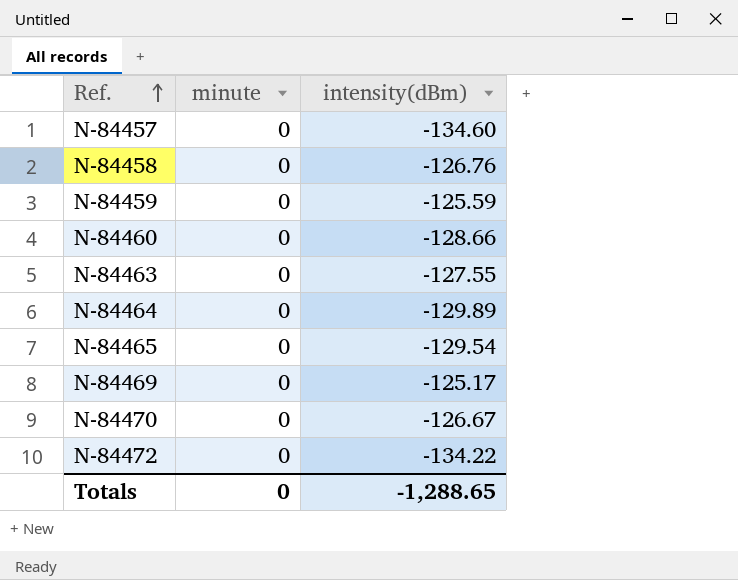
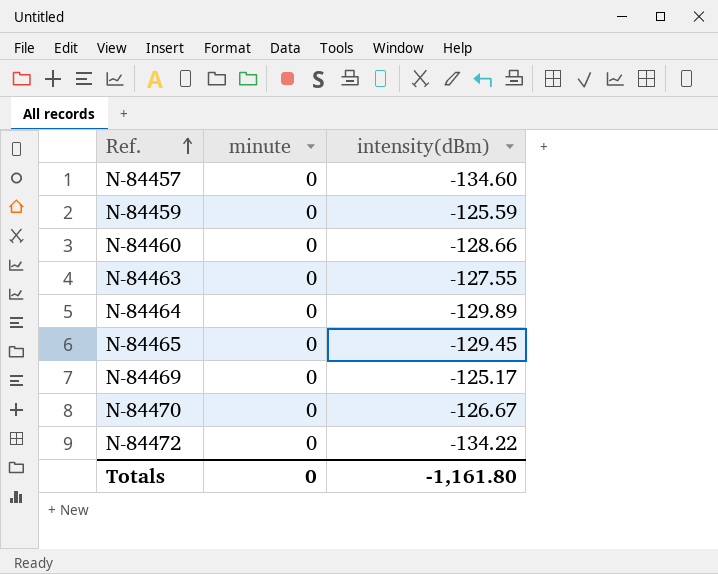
row N-84458: 0 | -126.76 -> none
N-84465 | intensity(dBm): -129.54 -> -129.45
Totals | intensity(dBm): -1,288.65 -> -1,161.80

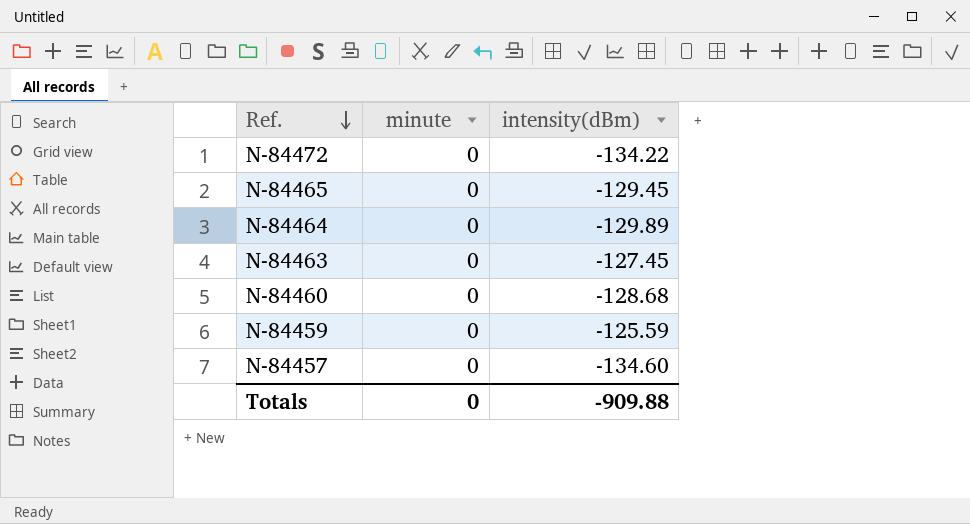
row order: Ref. ascending -> Ref. descending
row N-84469: 0 | -125.17 -> none
row N-84470: 0 | -126.67 -> none
N-84463 | intensity(dBm): -127.55 -> -127.45
N-84460 | intensity(dBm): -128.66 -> -128.68
Totals | intensity(dBm): -1,161.80 -> -909.88

